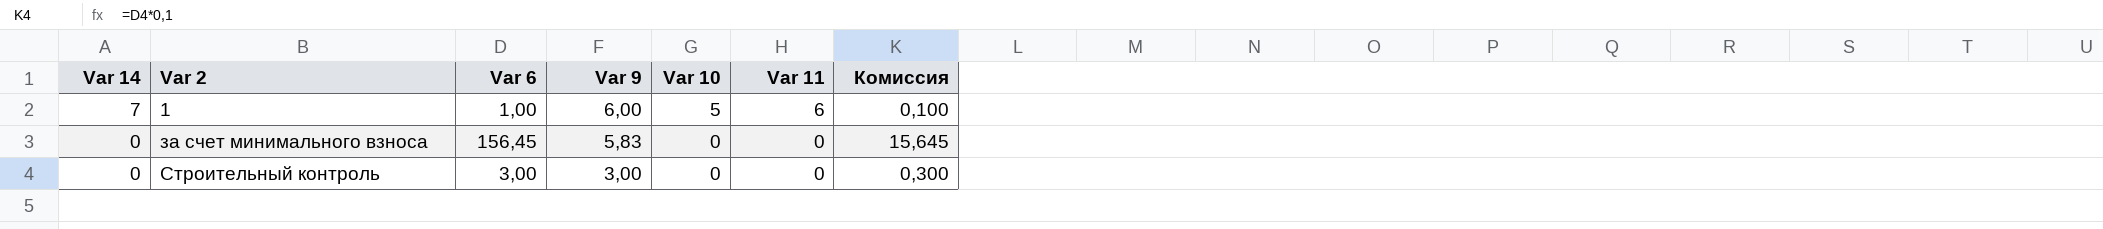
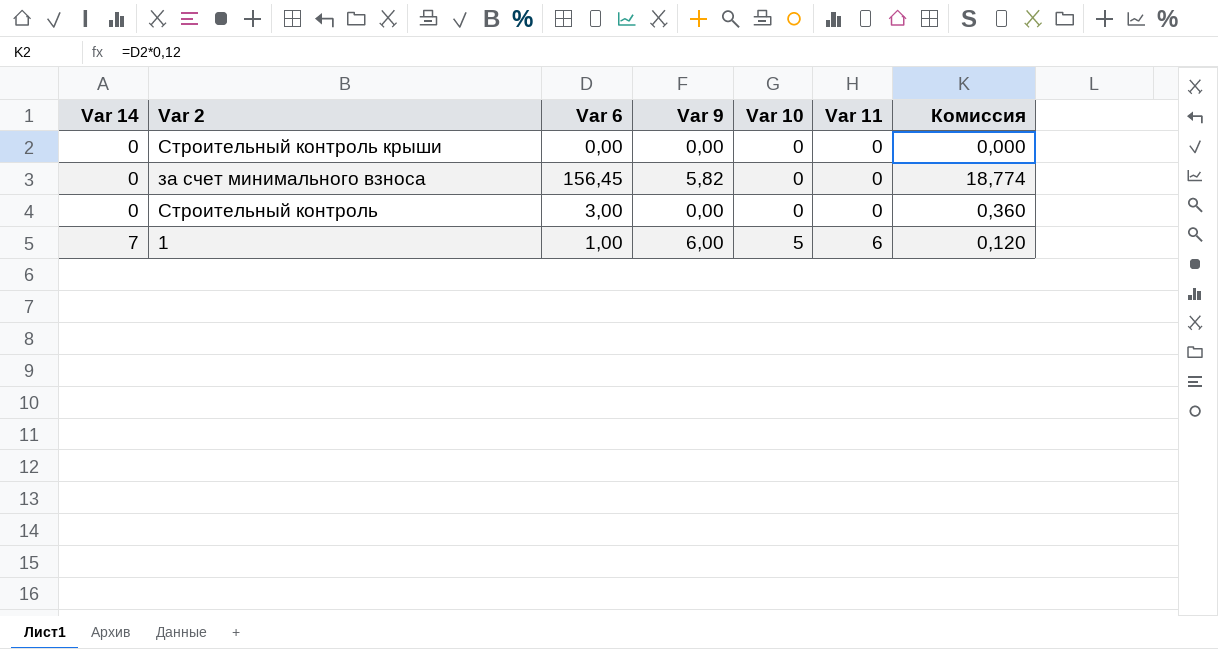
row order: Var 14 descending -> Var 14 ascending
column Комиссия | formula: [Var 6] * 0,1 -> [Var 6] * 0,12
row Строительный контроль крыши: none -> 0 | 0,00 | 0,00 | 0 | 0 | 0,000
за счет минимального взноса | Var 9: 5,83 -> 5,82
Строительный контроль | Var 9: 3,00 -> 0,00

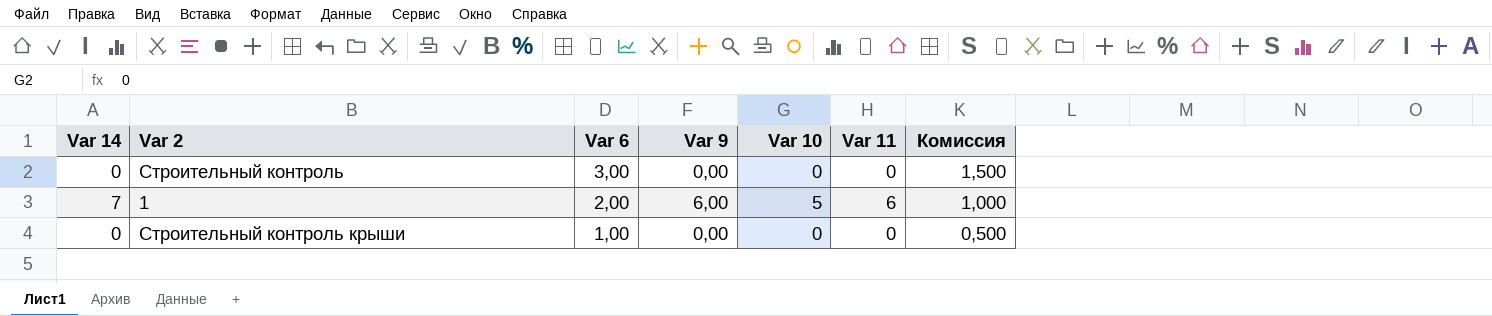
row order: Var 14 ascending -> Var 6 descending
column Комиссия | formula: [Var 6] * 0,12 -> [Var 6] * 0,5
row за счет минимального взноса: 0 | 156,45 | 5,82 | 0 | 0 | 18,774 -> none
1 | Var 6: 1,00 -> 2,00
Строительный контроль крыши | Var 6: 0,00 -> 1,00

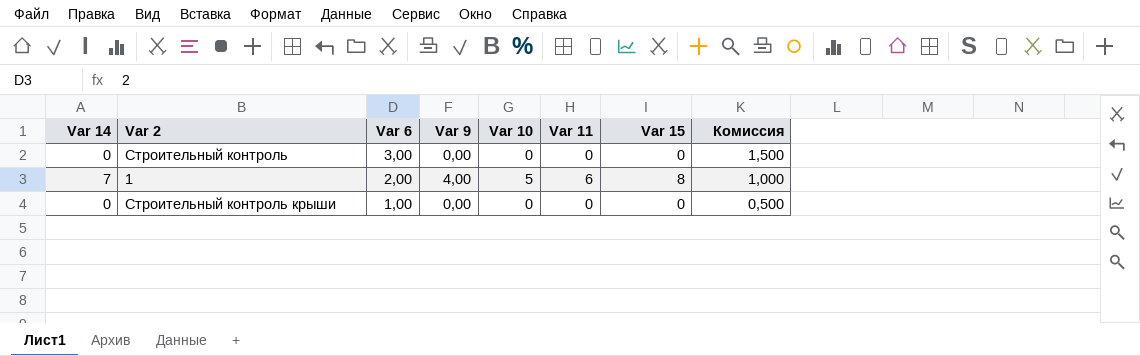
column Var 15 | position: none -> 7
1 | Var 9: 6,00 -> 4,00

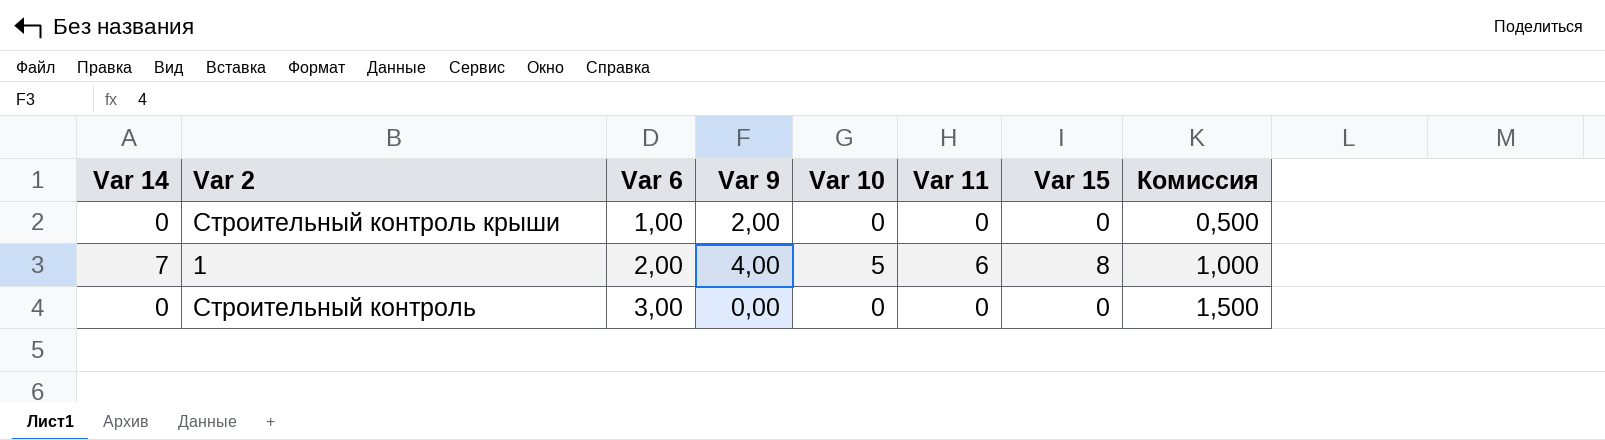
row order: Var 6 descending -> Var 6 ascending
Строительный контроль крыши | Var 9: 0,00 -> 2,00

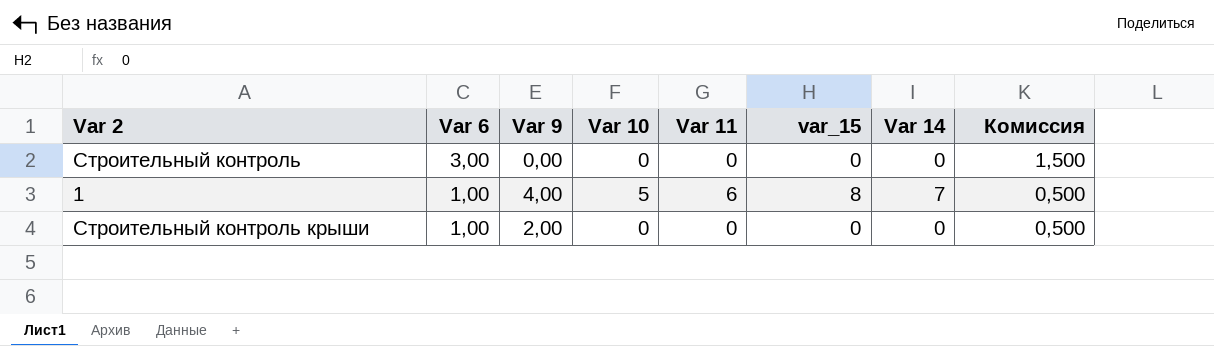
row order: Var 6 ascending -> Var 6 descending
column name: Var 15 -> var_15
column Var 14 | position: 1 -> 7
1 | Var 6: 2,00 -> 1,00
1 | Комиссия: 1,000 -> 0,500

